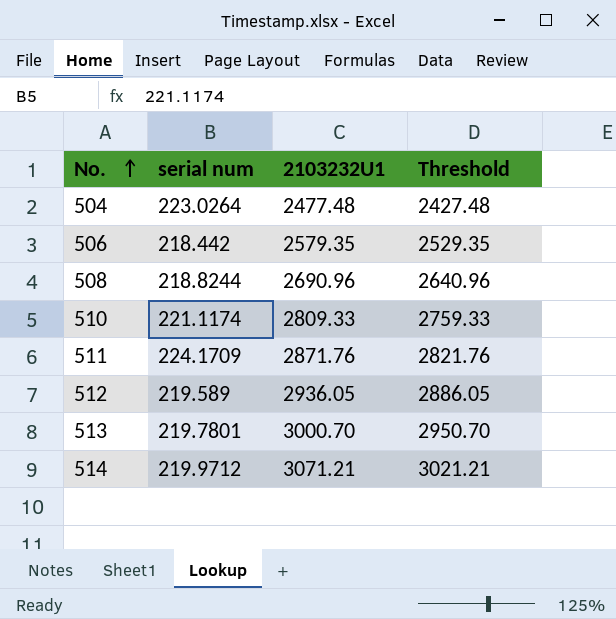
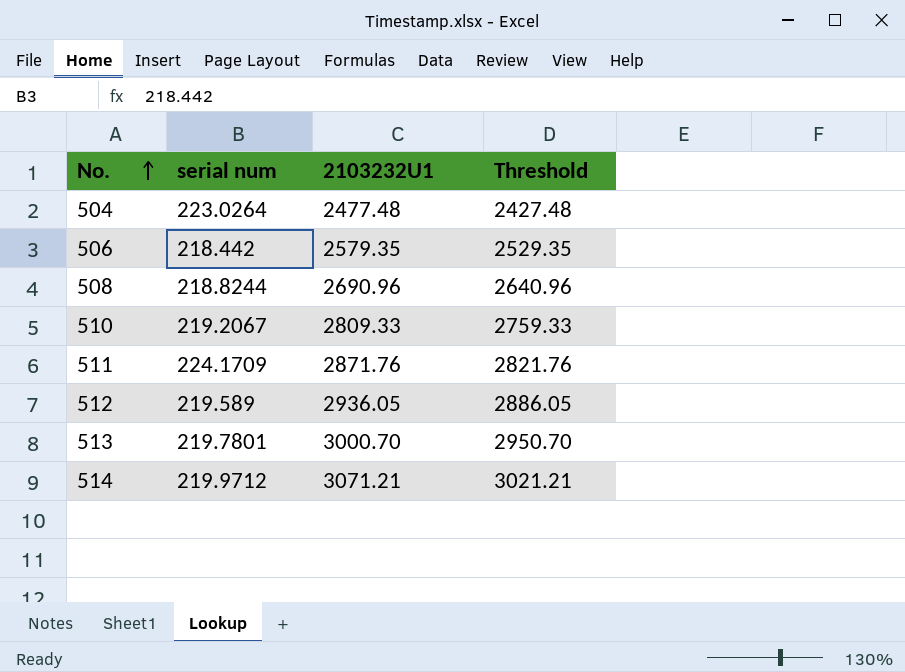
510 | serial num: 221.1174 -> 219.2067

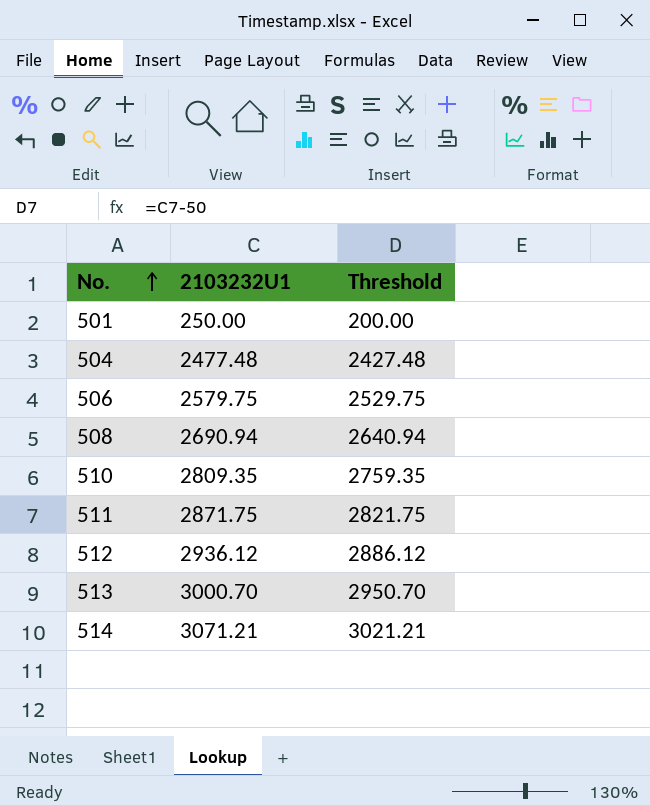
column serial num | position: 2 -> none
row 501: none -> 250.00 | 200.00
506 | 2103232U1: 2579.35 -> 2579.75
506 | Threshold: 2529.35 -> 2529.75
508 | 2103232U1: 2690.96 -> 2690.94
508 | Threshold: 2640.96 -> 2640.94
510 | 2103232U1: 2809.33 -> 2809.35
510 | Threshold: 2759.33 -> 2759.35
511 | 2103232U1: 2871.76 -> 2871.75
511 | Threshold: 2821.76 -> 2821.75
512 | 2103232U1: 2936.05 -> 2936.12
512 | Threshold: 2886.05 -> 2886.12

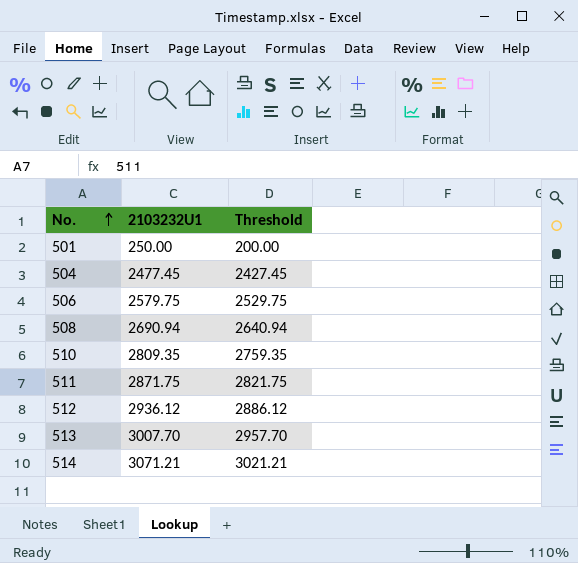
504 | 2103232U1: 2477.48 -> 2477.45
504 | Threshold: 2427.48 -> 2427.45
513 | 2103232U1: 3000.70 -> 3007.70
513 | Threshold: 2950.70 -> 2957.70

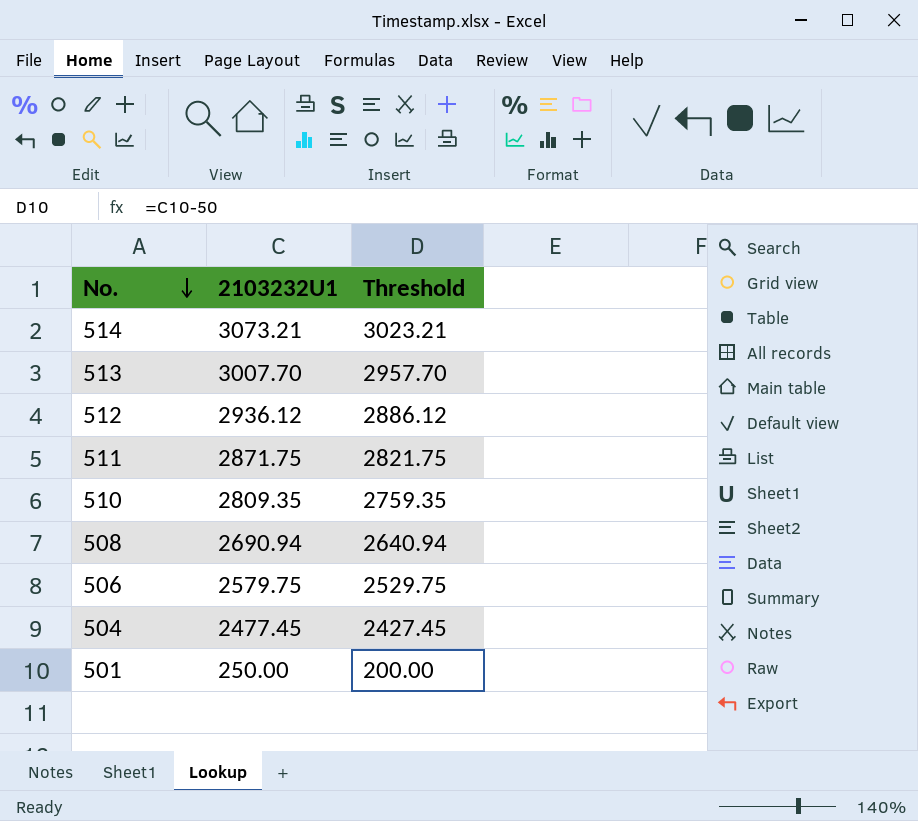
row order: No. ascending -> No. descending
514 | 2103232U1: 3071.21 -> 3073.21
514 | Threshold: 3021.21 -> 3023.21

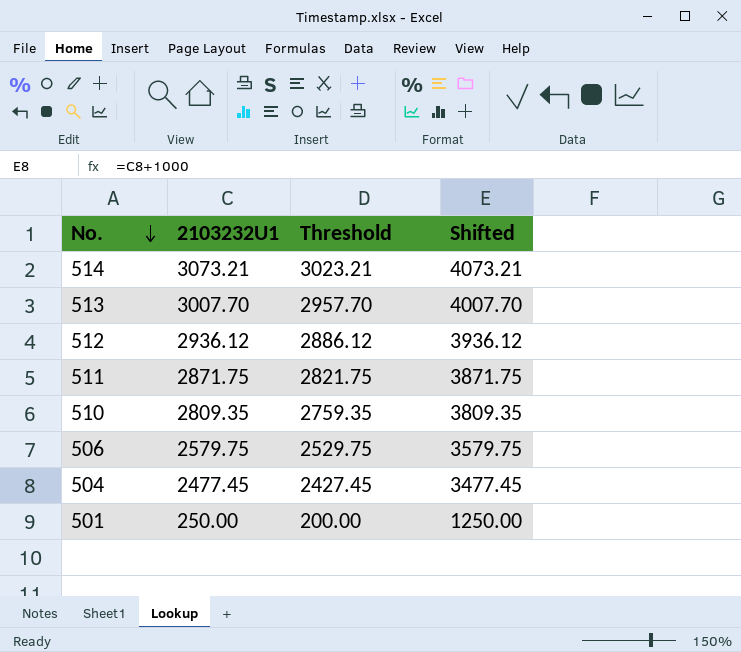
column Shifted | formula: none -> [2103232U1] + 1000
row 508: 2690.94 | 2640.94 -> none

